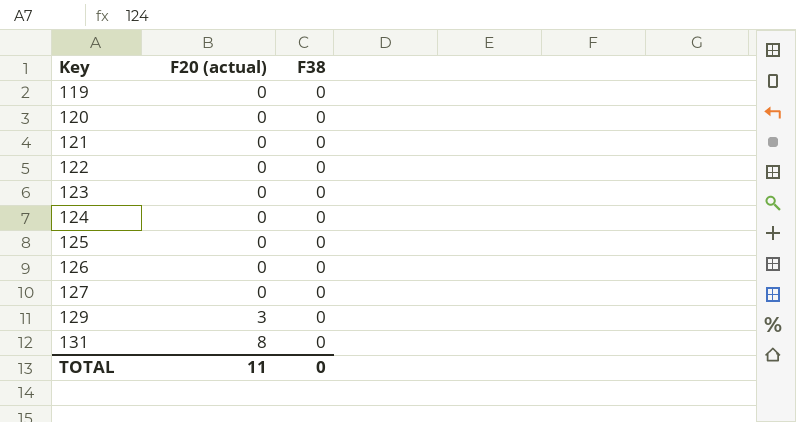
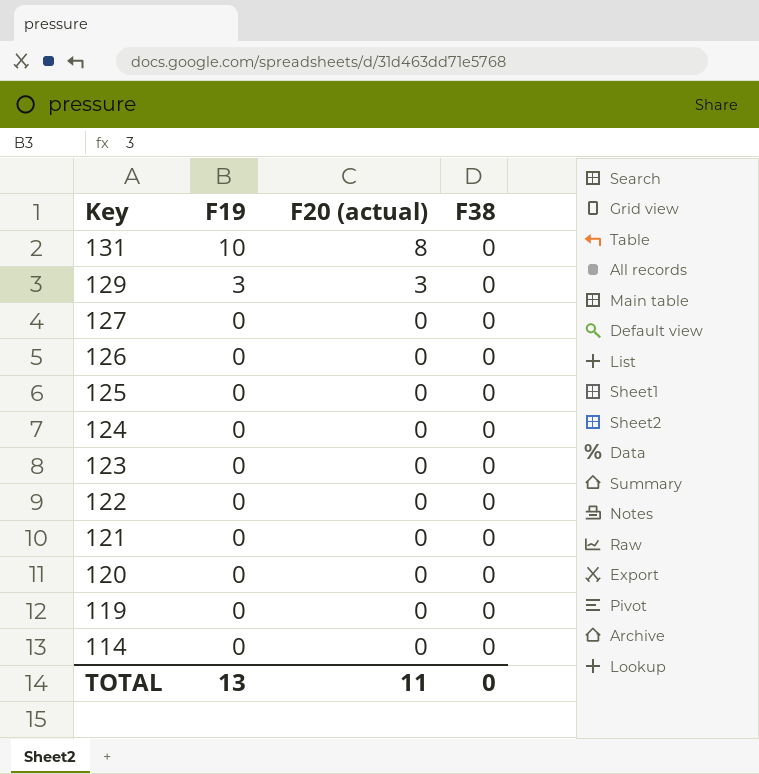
row order: Key ascending -> Key descending
column F19 | position: none -> 2
row 114: none -> 0 | 0 | 0

